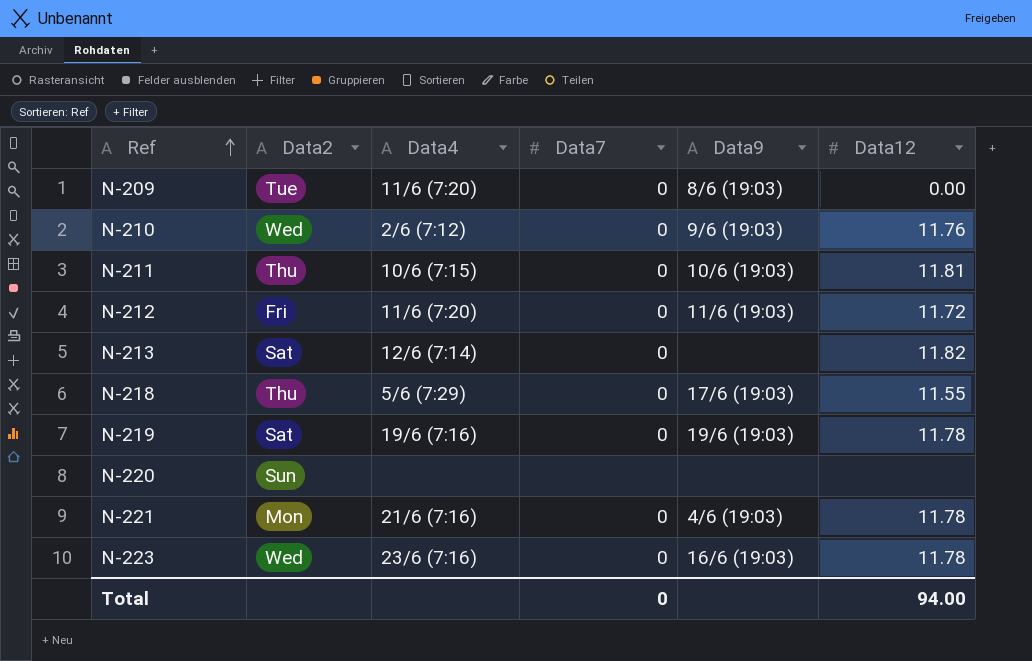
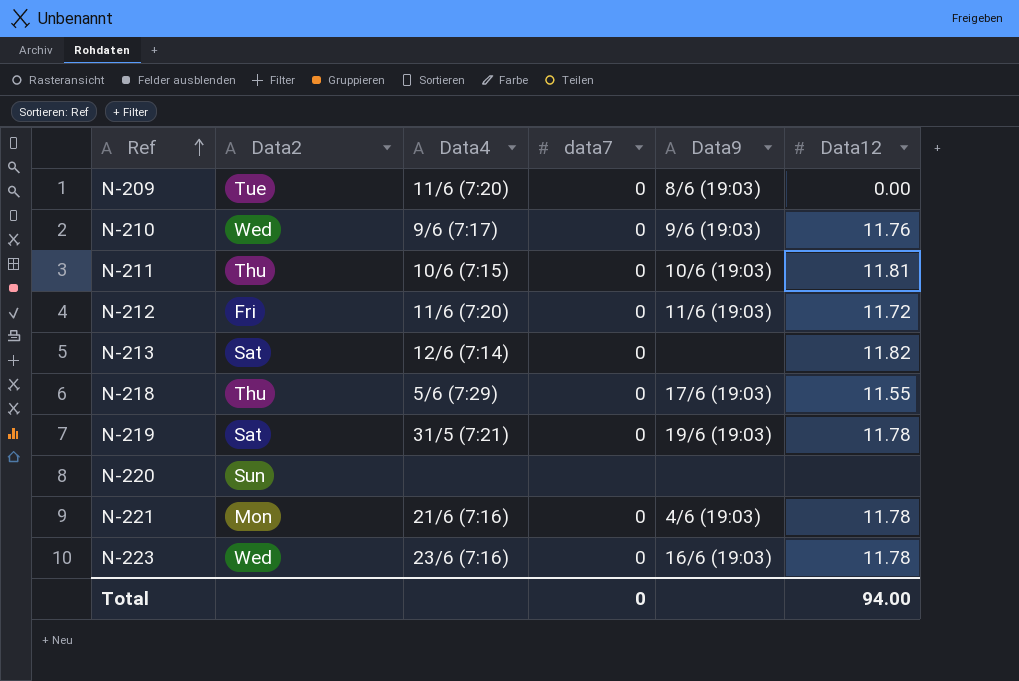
column name: Data7 -> data7
N-210 | Data4: 2/6 (7:12) -> 9/6 (7:17)
N-219 | Data4: 19/6 (7:16) -> 31/5 (7:21)

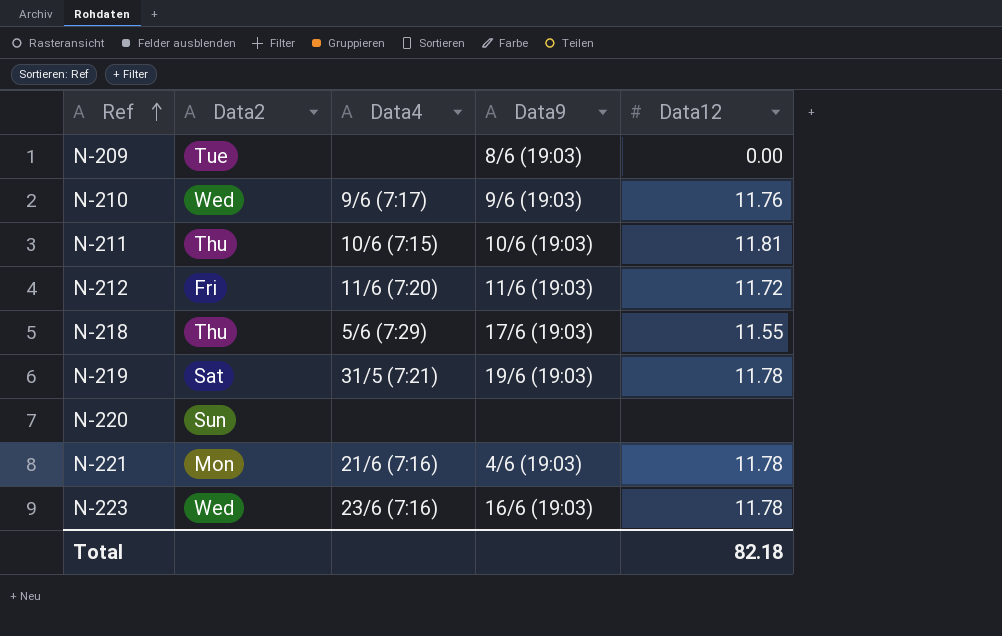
column data7 | position: 4 -> none
row N-213: Sat | 12/6 (7:14) | 0 | none | 11.82 -> none
N-209 | Data4: 11/6 (7:20) -> none
Total | Data12: 94.00 -> 82.18

